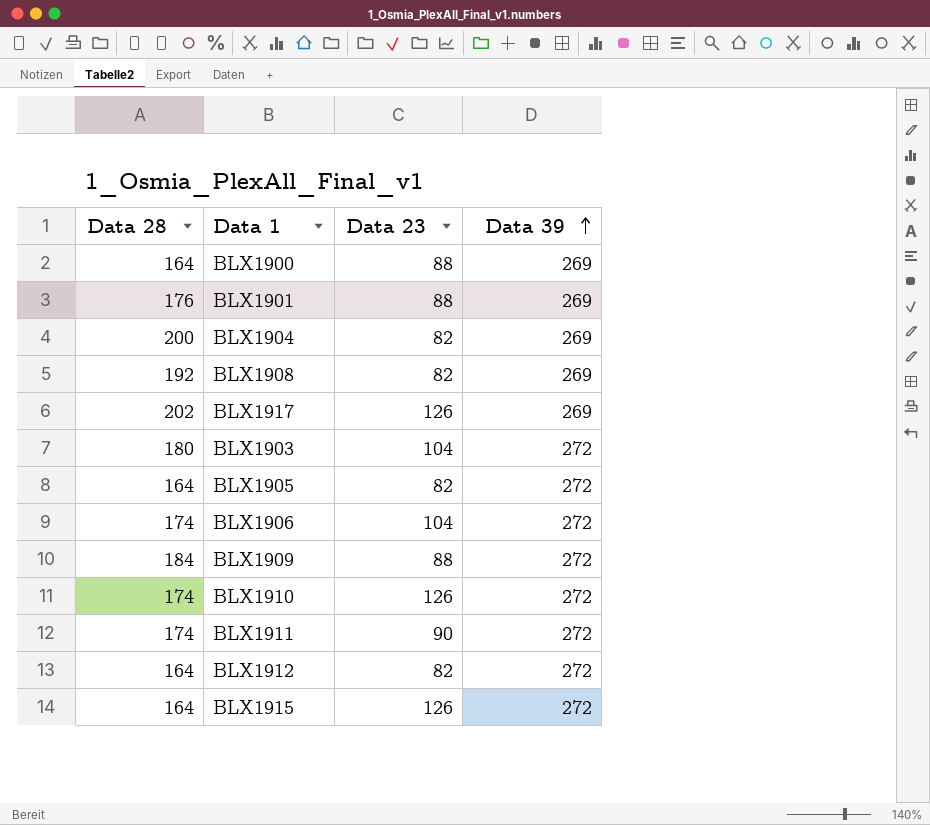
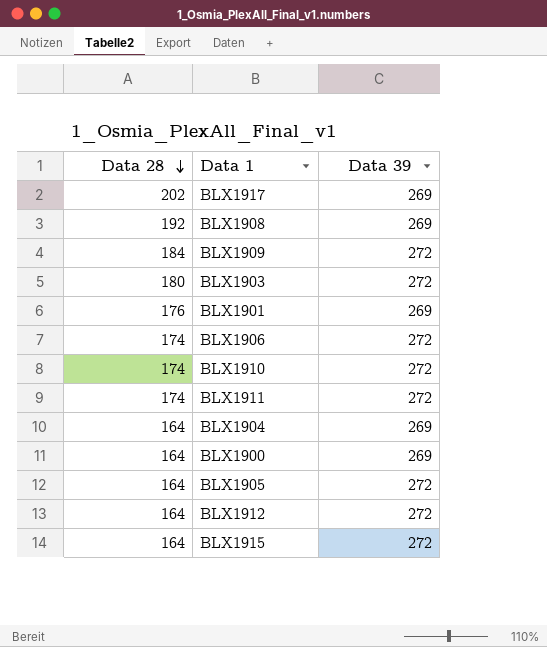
row order: Data 39 ascending -> Data 28 descending
column Data 23 | position: 3 -> none
BLX1904 | Data 28: 200 -> 164

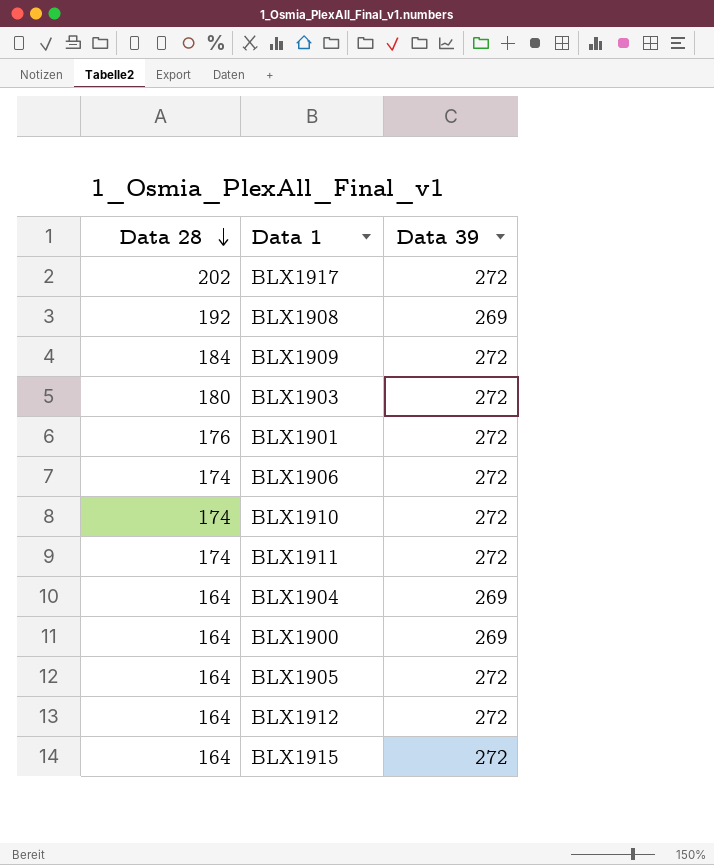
BLX1917 | Data 39: 269 -> 272
BLX1901 | Data 39: 269 -> 272

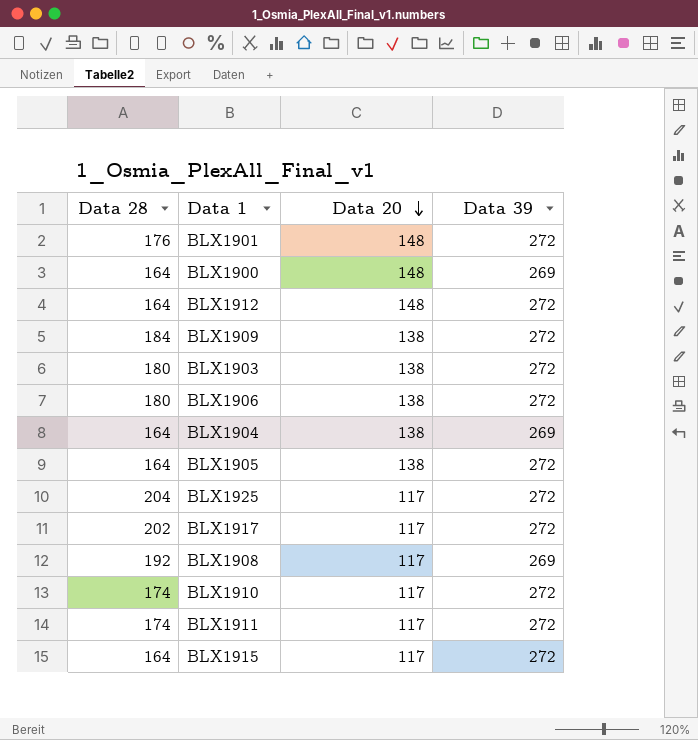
row order: Data 28 descending -> Data 20 descending
column Data 20 | position: none -> 3
BLX1906 | Data 28: 174 -> 180
row BLX1925: none -> 204 | 117 | 272

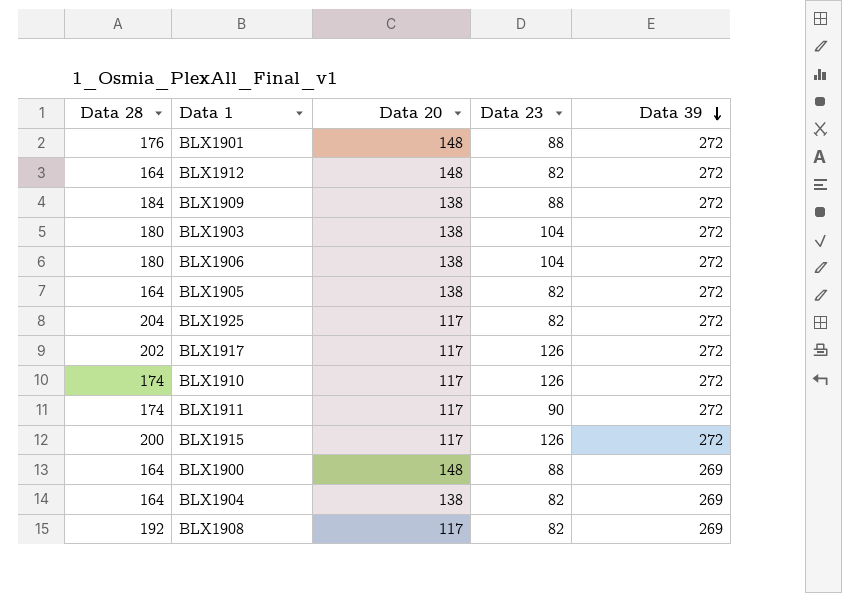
row order: Data 20 descending -> Data 39 descending
column Data 23 | position: none -> 4
BLX1915 | Data 28: 164 -> 200

